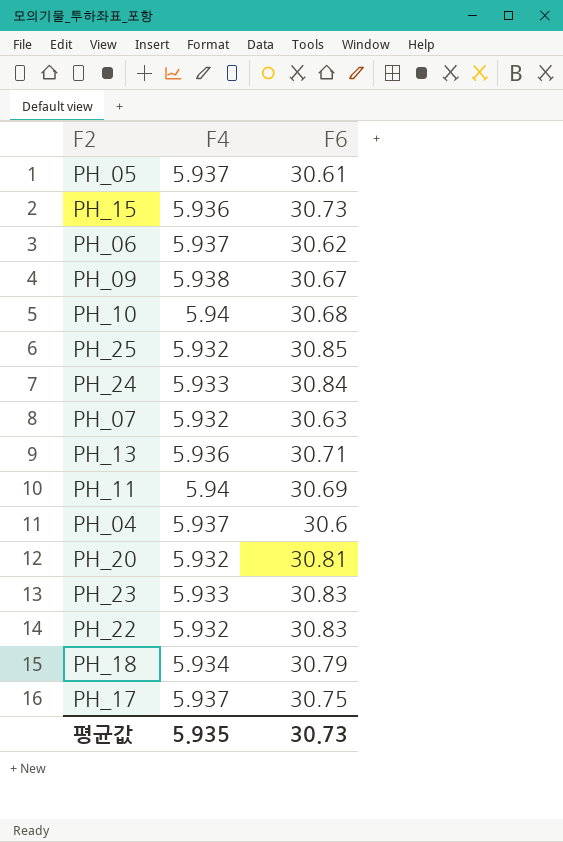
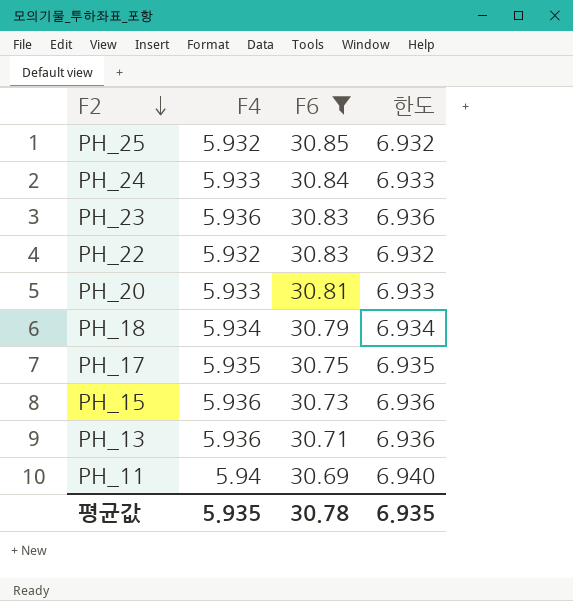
filter: none -> F6 >= 30.69
row order: none -> F2 descending
column 한도 | formula: none -> [F4] + 1
PH_23 | F4: 5.933 -> 5.936
PH_20 | F4: 5.932 -> 5.933
PH_17 | F4: 5.937 -> 5.935
평균값 | F6: 30.73 -> 30.78

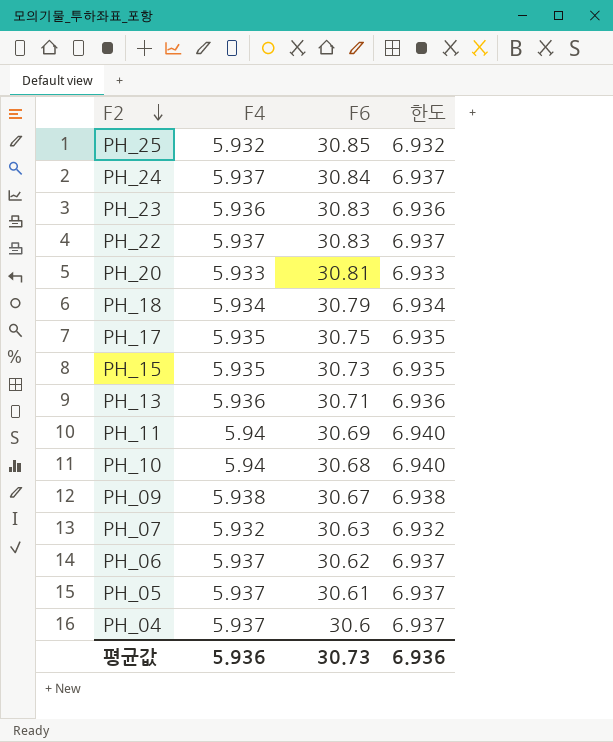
filter: F6 >= 30.69 -> none
PH_24 | F4: 5.933 -> 5.937
PH_24 | 한도: 6.933 -> 6.937
PH_22 | F4: 5.932 -> 5.937
PH_22 | 한도: 6.932 -> 6.937
PH_15 | F4: 5.936 -> 5.935
PH_15 | 한도: 6.936 -> 6.935
평균값 | F4: 5.935 -> 5.936
평균값 | F6: 30.78 -> 30.73
평균값 | 한도: 6.935 -> 6.936

